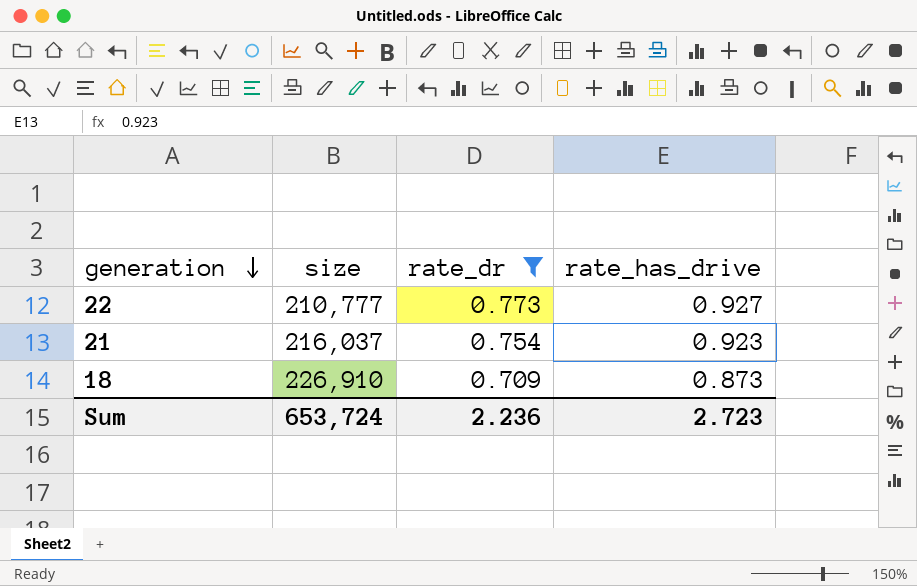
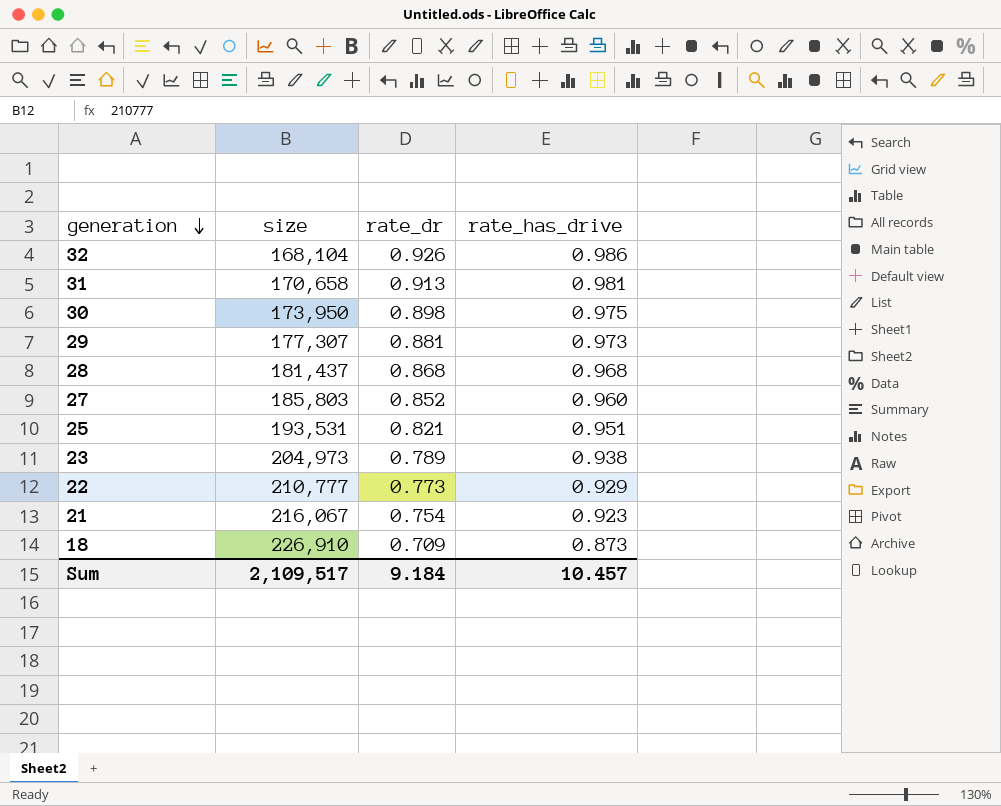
filter: rate_dr <= 0.773 -> none
22 | rate_has_drive: 0.927 -> 0.929
21 | size: 216,037 -> 216,067
Sum | size: 653,724 -> 2,109,517
Sum | rate_dr: 2.236 -> 9.184
Sum | rate_has_drive: 2.723 -> 10.457

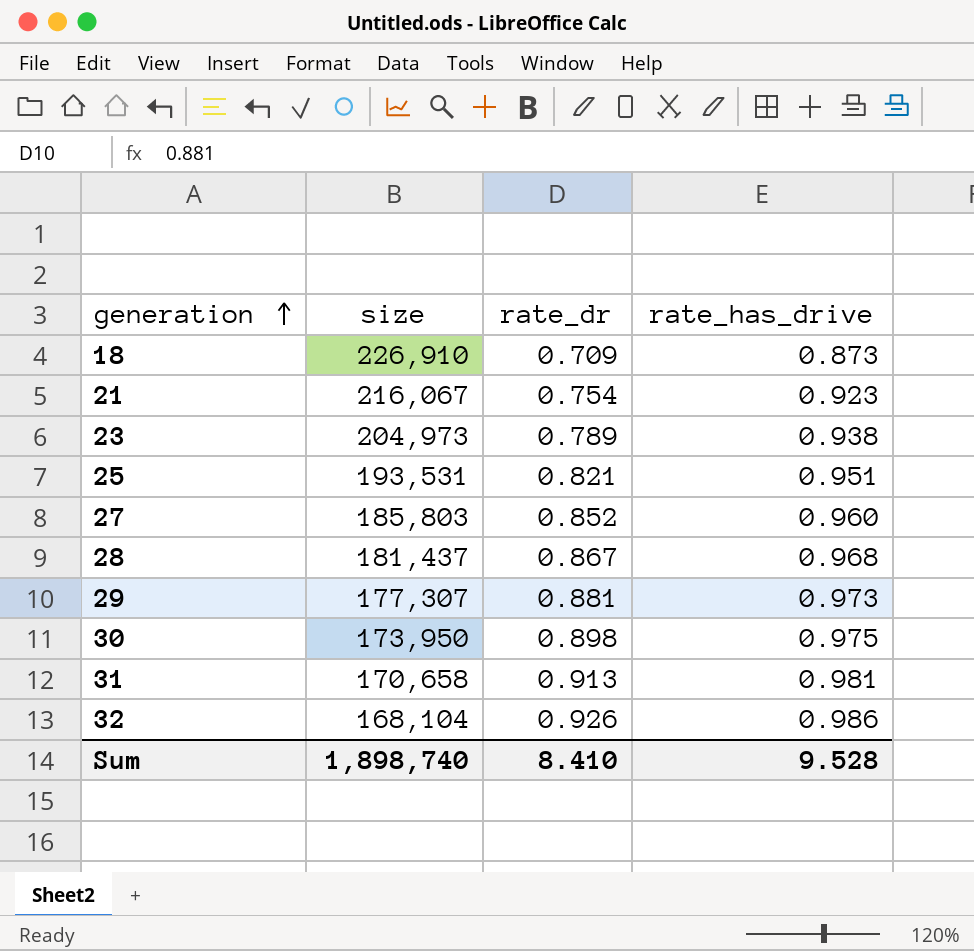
row order: generation descending -> generation ascending
row 22: 210,777 | 0.773 | 0.929 -> none
28 | rate_dr: 0.868 -> 0.867
Sum | size: 2,109,517 -> 1,898,740
Sum | rate_dr: 9.184 -> 8.410
Sum | rate_has_drive: 10.457 -> 9.528

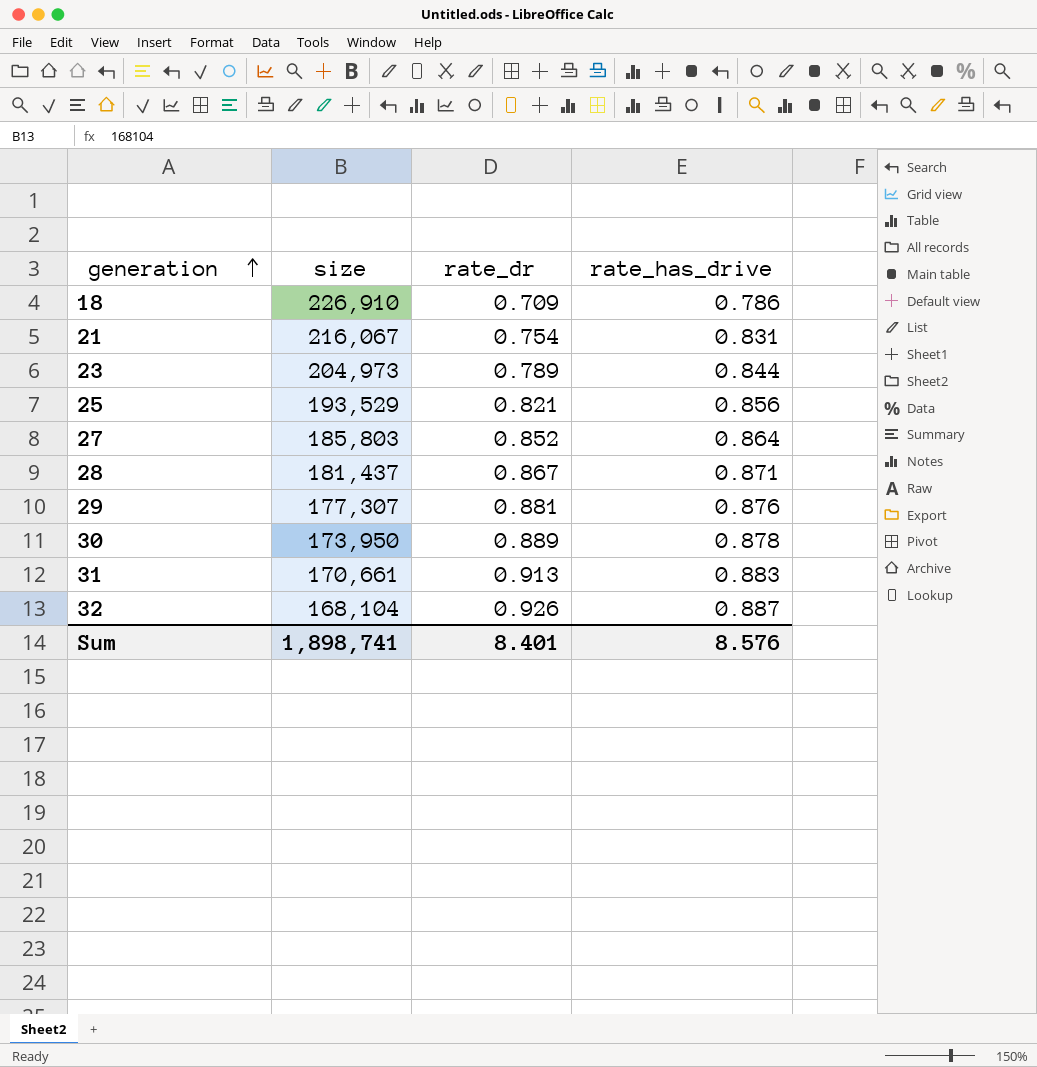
18 | rate_has_drive: 0.873 -> 0.786
21 | rate_has_drive: 0.923 -> 0.831
23 | rate_has_drive: 0.938 -> 0.844
25 | size: 193,531 -> 193,529
25 | rate_has_drive: 0.951 -> 0.856
27 | rate_has_drive: 0.960 -> 0.864
28 | rate_has_drive: 0.968 -> 0.871
29 | rate_has_drive: 0.973 -> 0.876
30 | rate_dr: 0.898 -> 0.889
30 | rate_has_drive: 0.975 -> 0.878
31 | size: 170,658 -> 170,661
31 | rate_has_drive: 0.981 -> 0.883
32 | rate_has_drive: 0.986 -> 0.887
Sum | size: 1,898,740 -> 1,898,741
Sum | rate_dr: 8.410 -> 8.401
Sum | rate_has_drive: 9.528 -> 8.576

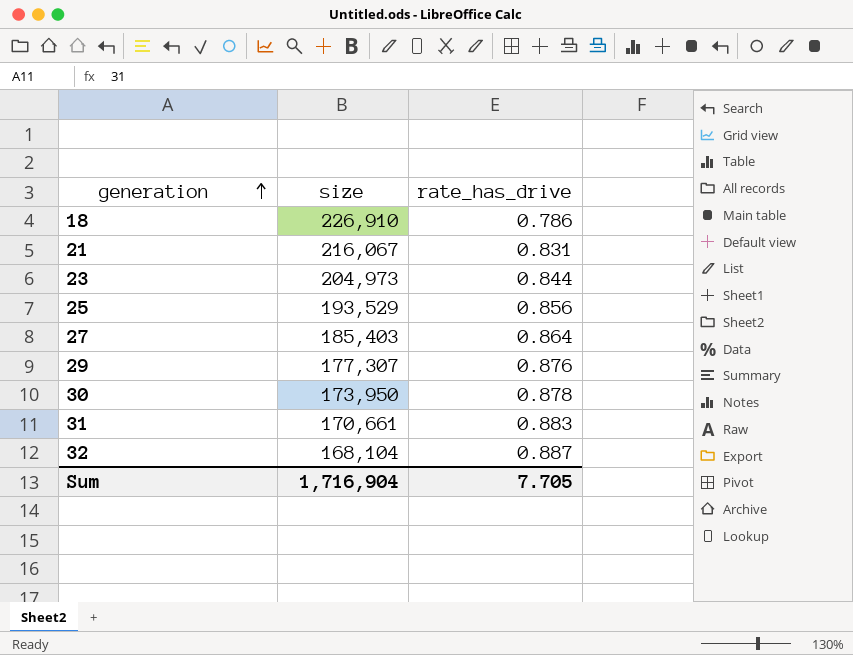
column rate_dr | position: 3 -> none
row 28: 181,437 | 0.867 | 0.871 -> none
27 | size: 185,803 -> 185,403
Sum | size: 1,898,741 -> 1,716,904
Sum | rate_has_drive: 8.576 -> 7.705

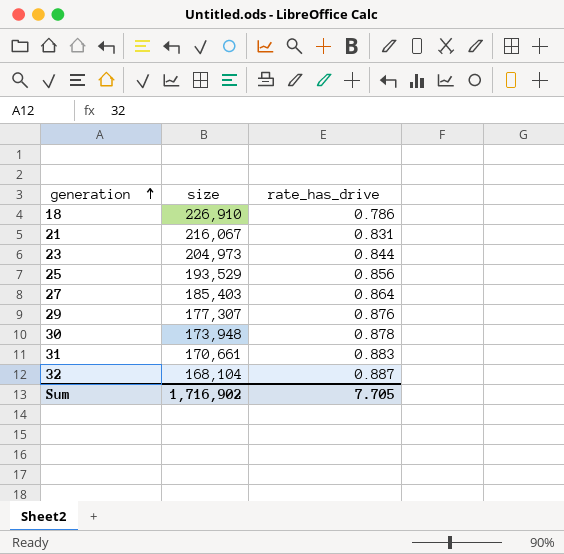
30 | size: 173,950 -> 173,948
Sum | size: 1,716,904 -> 1,716,902

